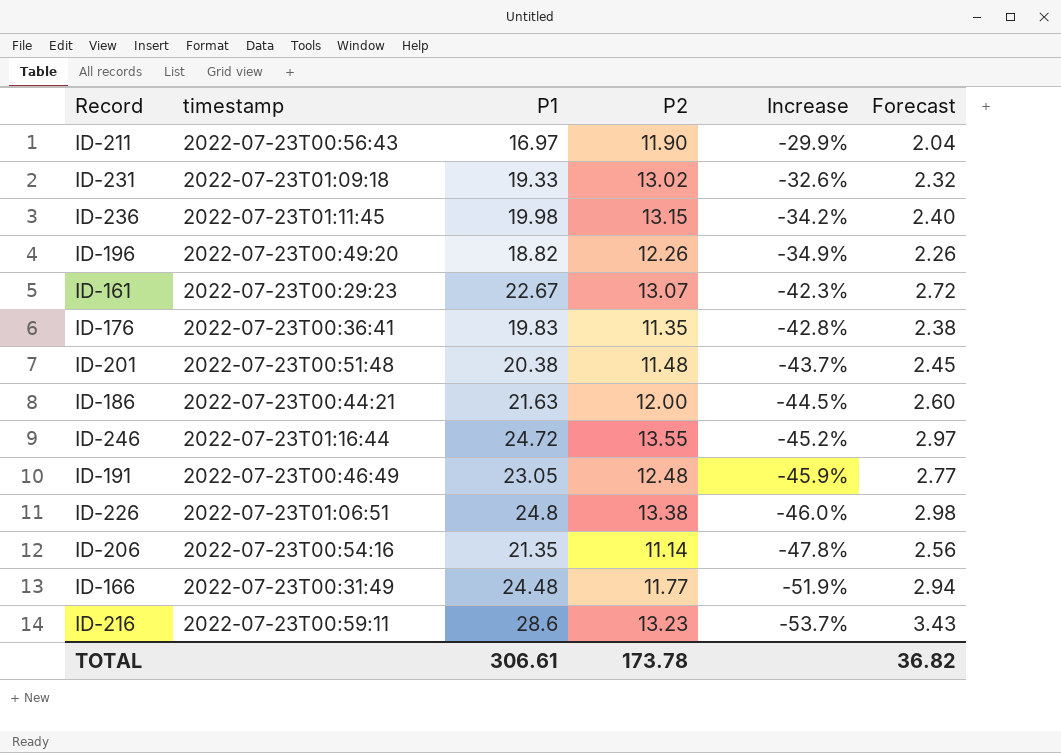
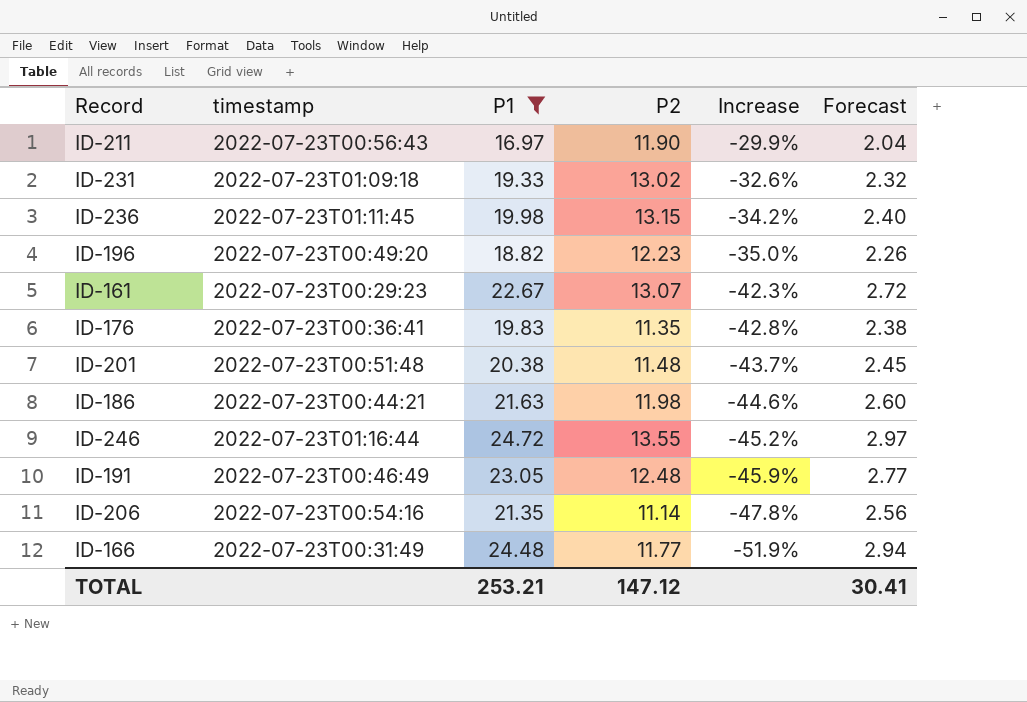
filter: none -> P1 <= 24.72
ID-196 | P2: 12.26 -> 12.23
ID-196 | Increase: -34.9% -> -35.0%
ID-186 | P2: 12.00 -> 11.98
ID-186 | Increase: -44.5% -> -44.6%
TOTAL | P1: 306.61 -> 253.21
TOTAL | P2: 173.78 -> 147.12
TOTAL | Forecast: 36.82 -> 30.41

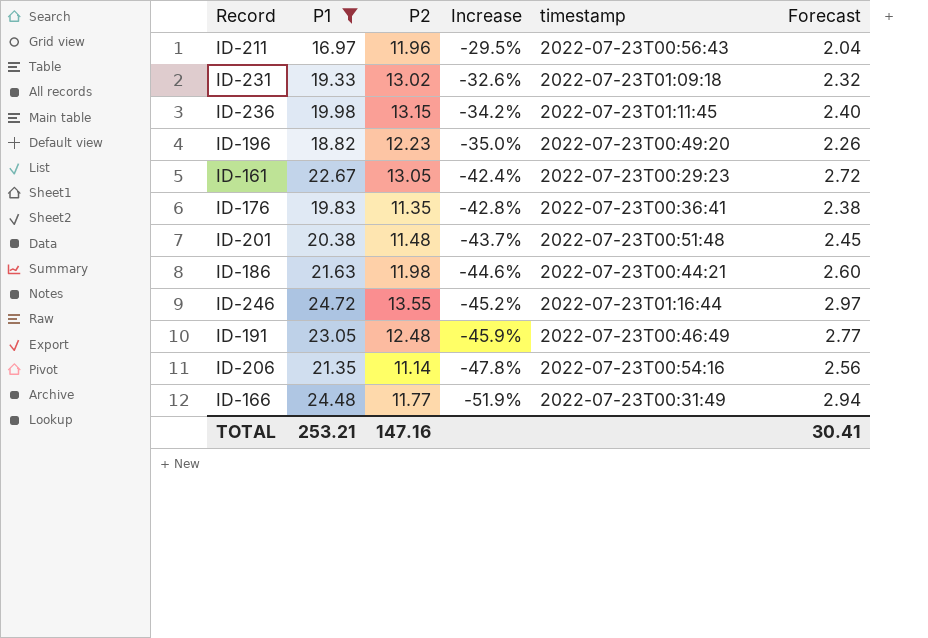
column timestamp | position: 2 -> 5
ID-211 | P2: 11.90 -> 11.96
ID-211 | Increase: -29.9% -> -29.5%
ID-161 | P2: 13.07 -> 13.05
ID-161 | Increase: -42.3% -> -42.4%
TOTAL | P2: 147.12 -> 147.16

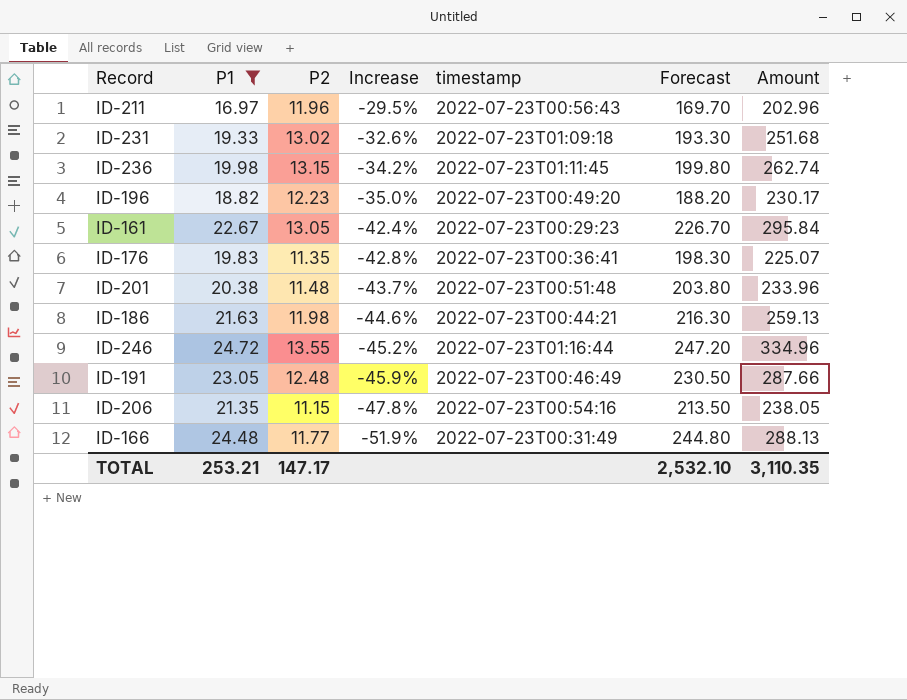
column Forecast | formula: [P1] * 0.12 -> [P1] * 10
column Amount | formula: none -> [P1] * [P2]
ID-206 | P2: 11.14 -> 11.15
TOTAL | P2: 147.16 -> 147.17
TOTAL | Forecast: 30.41 -> 2,532.10

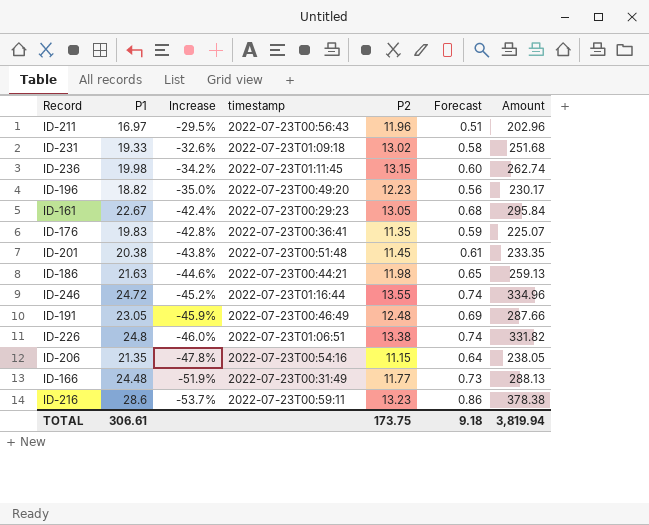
filter: P1 <= 24.72 -> none
column P2 | position: 3 -> 5
column Forecast | formula: [P1] * 10 -> [P1] * 0.03
ID-201 | Increase: -43.7% -> -43.8%
ID-201 | P2: 11.48 -> 11.45
ID-201 | Amount: 233.96 -> 233.35
TOTAL | P1: 253.21 -> 306.61
TOTAL | P2: 147.17 -> 173.75
TOTAL | Forecast: 2,532.10 -> 9.18
TOTAL | Amount: 3,110.35 -> 3,819.94

